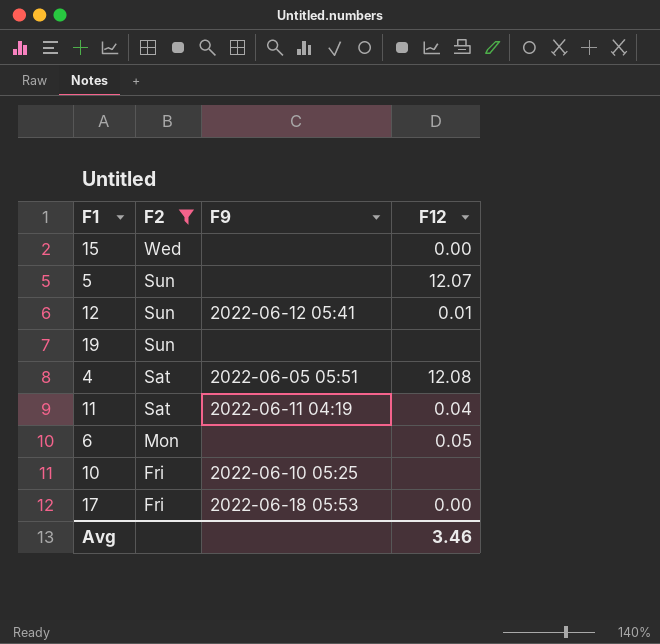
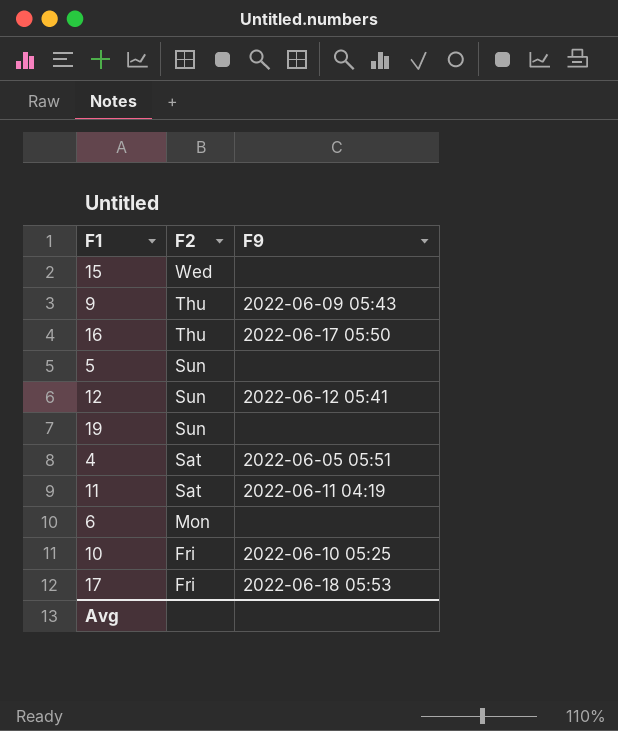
filter: F2 != Thu -> none
column F12 | position: 4 -> none

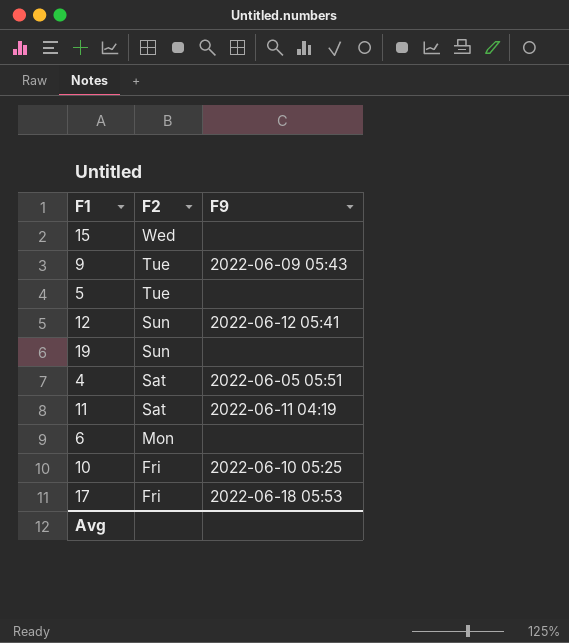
row 16: Thu | 2022-06-17 05:50 -> none
9 | F2: Thu -> Tue
5 | F2: Sun -> Tue

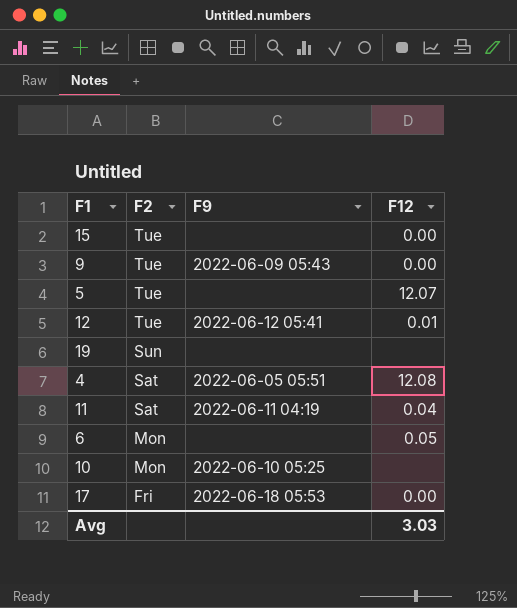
column F12 | position: none -> 4
15 | F2: Wed -> Tue
12 | F2: Sun -> Tue
10 | F2: Fri -> Mon

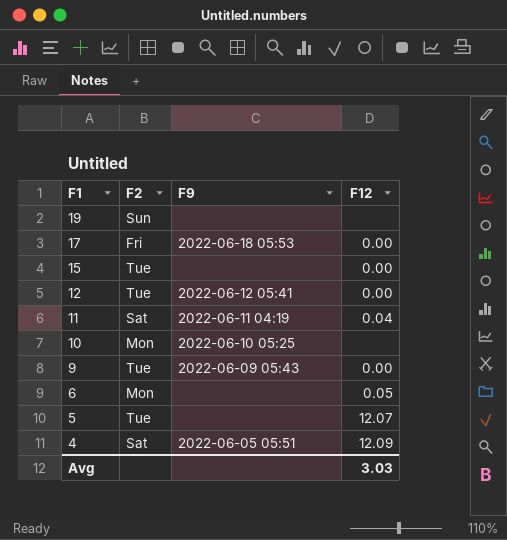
row order: F2 descending -> F1 descending
12 | F12: 0.01 -> 0.00
4 | F12: 12.08 -> 12.09

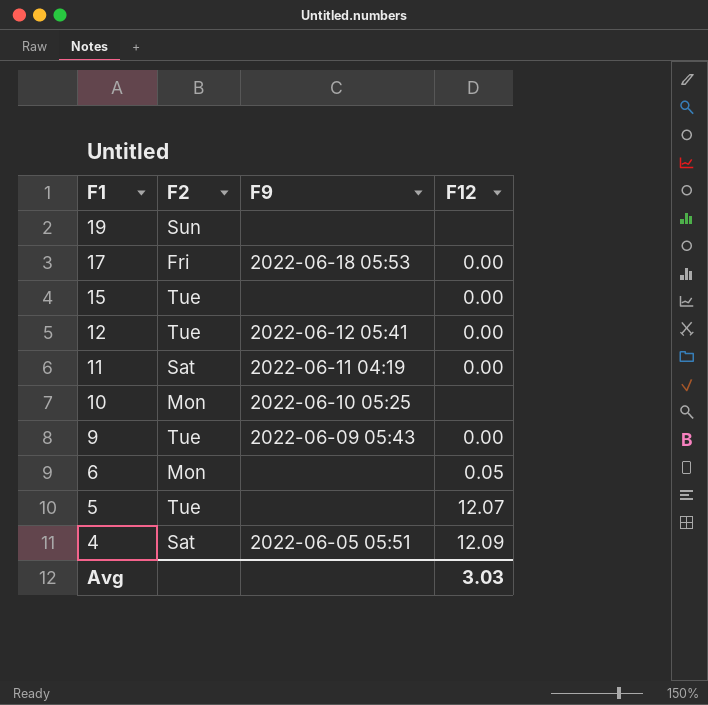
11 | F12: 0.04 -> 0.00

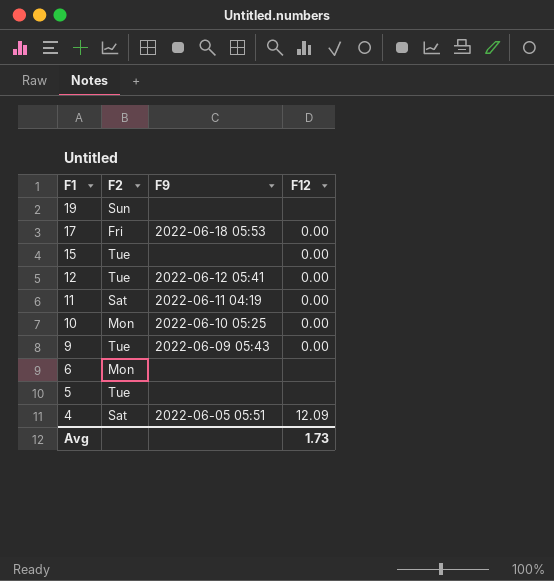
10 | F12: none -> 0.00
6 | F12: 0.05 -> none
5 | F12: 12.07 -> none
Avg | F12: 3.03 -> 1.73

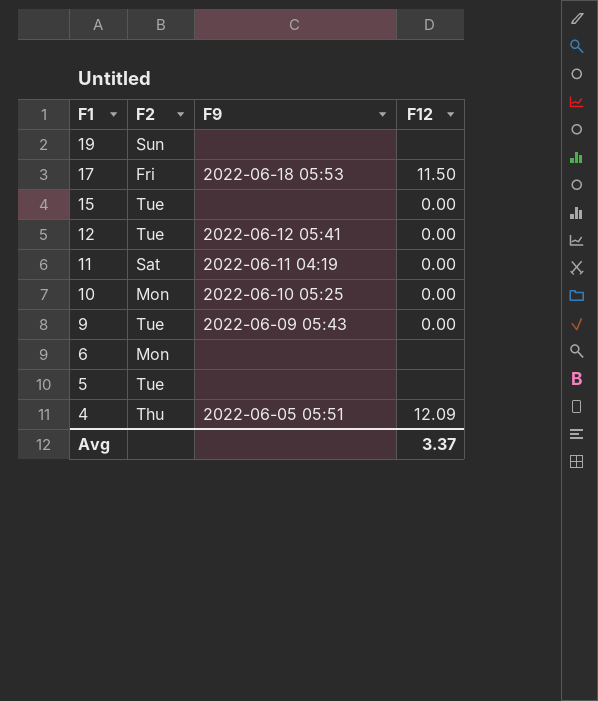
17 | F12: 0.00 -> 11.50
4 | F2: Sat -> Thu
Avg | F12: 1.73 -> 3.37

